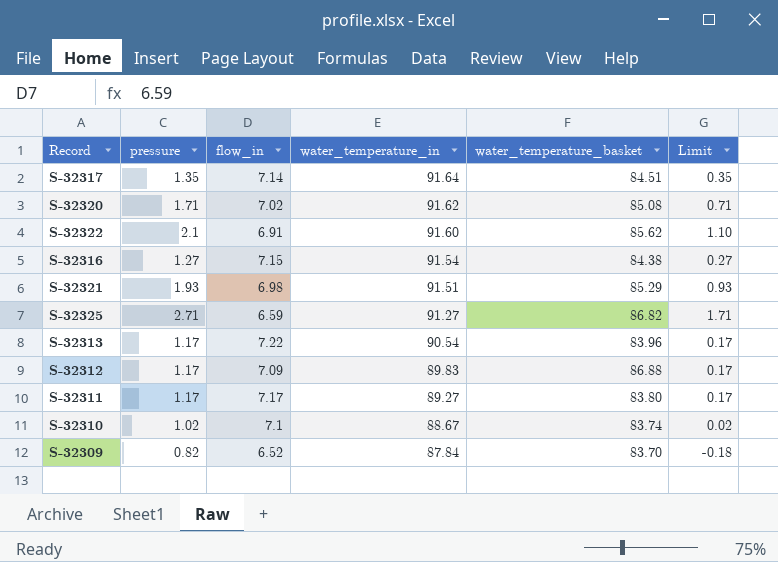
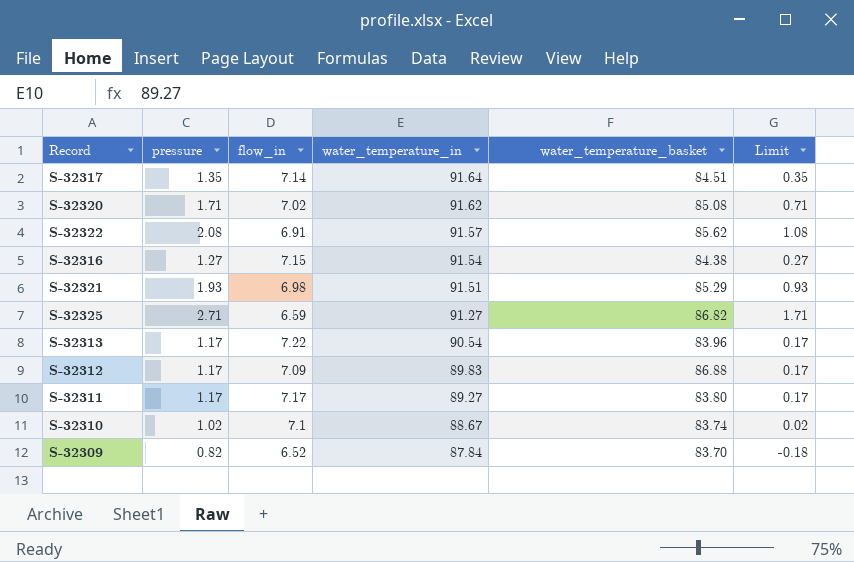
S-32322 | pressure: 2.1 -> 2.08
S-32322 | water_temperature_in: 91.60 -> 91.57
S-32322 | Limit: 1.10 -> 1.08

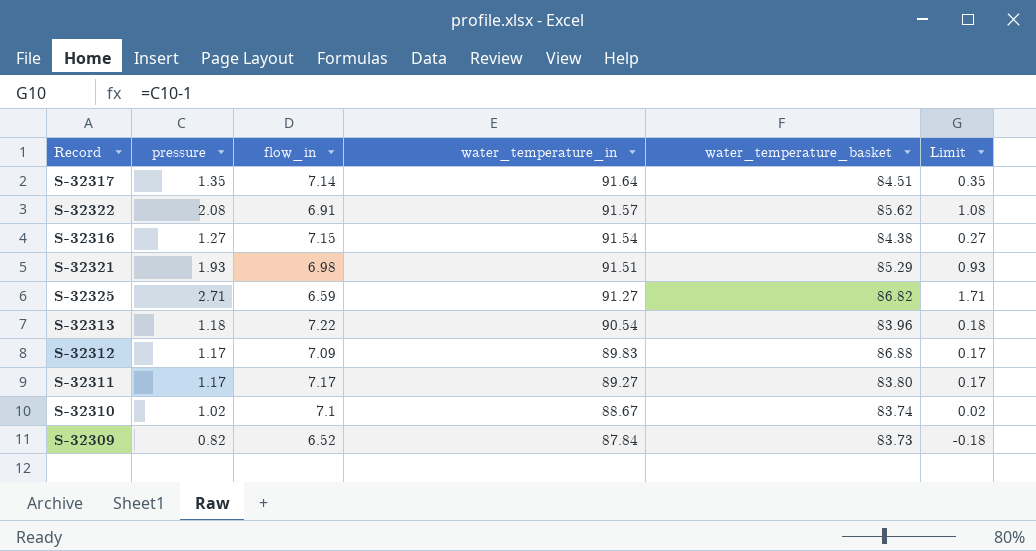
row S-32320: 1.71 | 7.02 | 91.62 | 85.08 | 0.71 -> none
S-32313 | pressure: 1.17 -> 1.18
S-32313 | Limit: 0.17 -> 0.18
S-32309 | water_temperature_basket: 83.70 -> 83.73

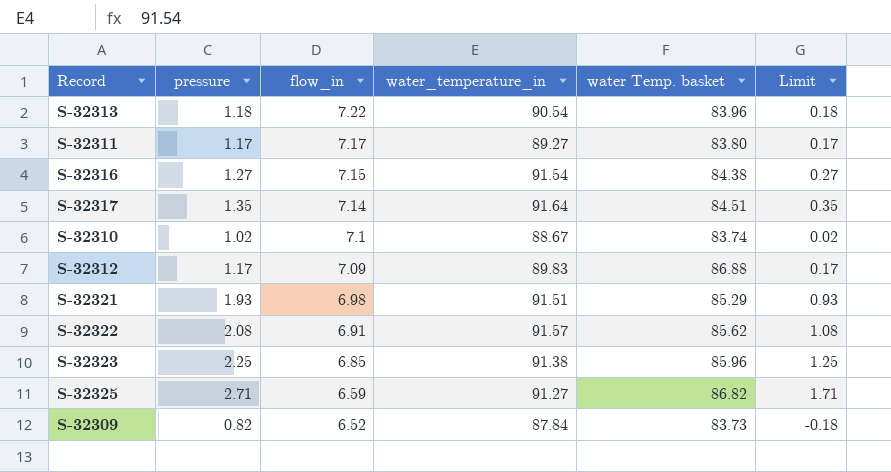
row order: water_temperature_in descending -> flow_in descending
column name: water_temperature_basket -> water Temp. basket
row S-32323: none -> 2.25 | 6.85 | 91.38 | 85.96 | 1.25

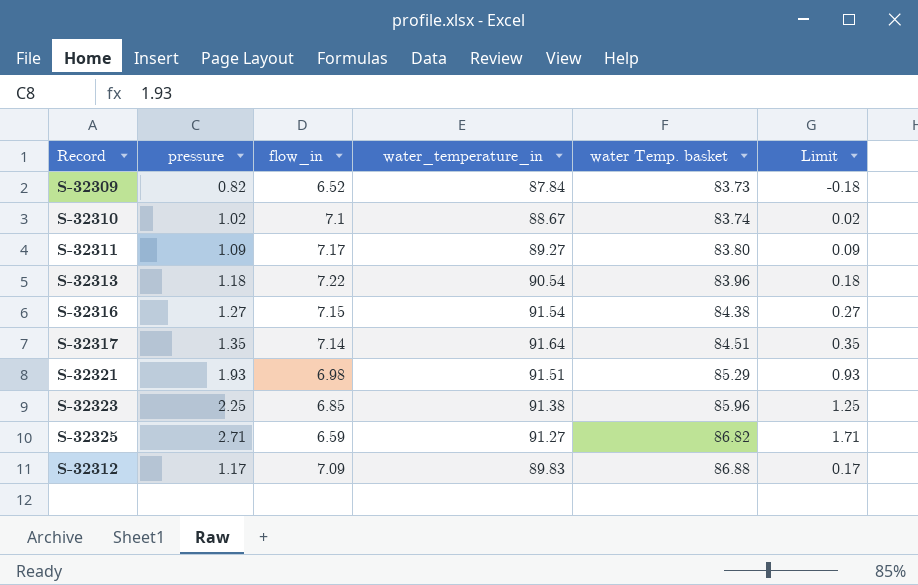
row order: flow_in descending -> water Temp. basket ascending
row S-32322: 2.08 | 6.91 | 91.57 | 85.62 | 1.08 -> none
S-32311 | pressure: 1.17 -> 1.09
S-32311 | Limit: 0.17 -> 0.09

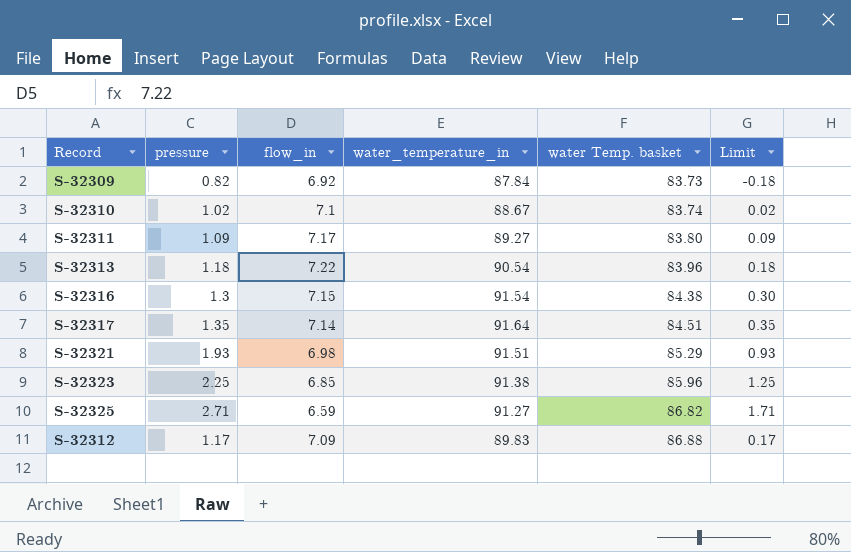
S-32309 | flow_in: 6.52 -> 6.92
S-32316 | pressure: 1.27 -> 1.3
S-32316 | Limit: 0.27 -> 0.30

